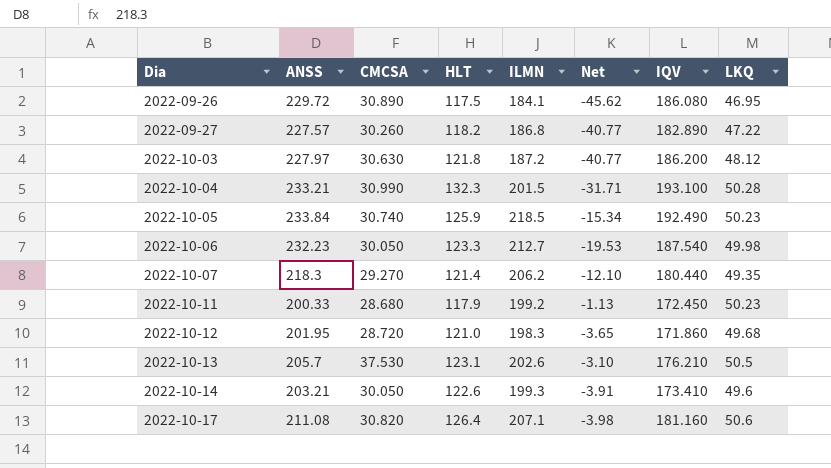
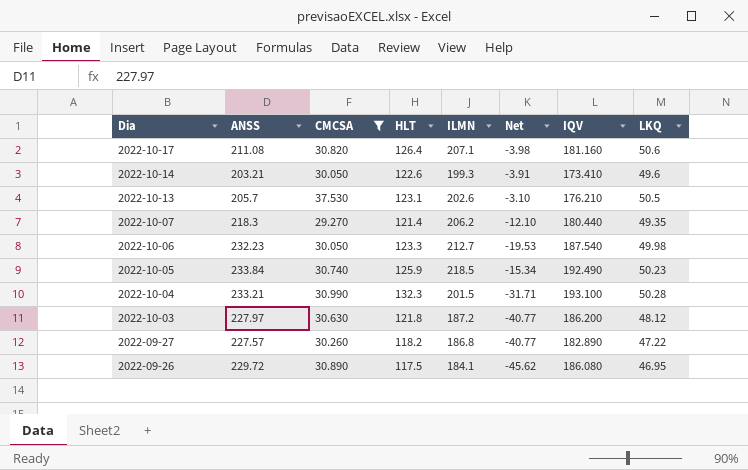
filter: none -> CMCSA >= 29.270
row order: Dia ascending -> Dia descending

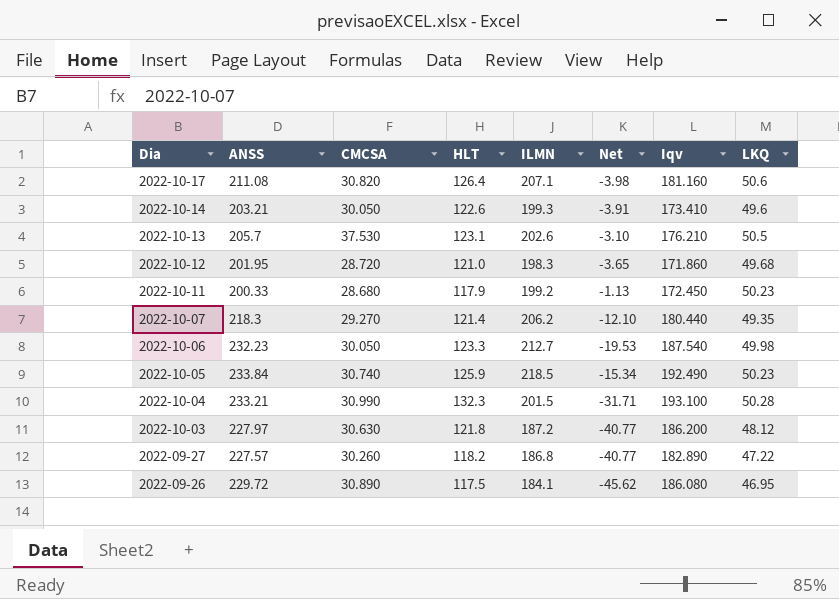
filter: CMCSA >= 29.270 -> none
column name: IQV -> Iqv

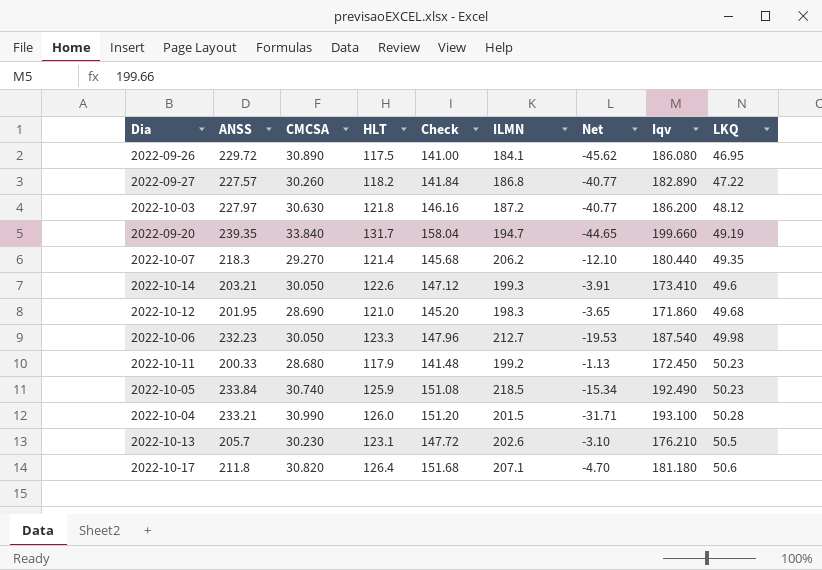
row order: Dia descending -> LKQ ascending
column Check | formula: none -> [HLT] * 1.2
row 2022-09-20: none -> 239.35 | 33.840 | 131.7 | 158.04 | 194.7 | -44.65 | 199.660 | 49.19
2022-10-12 | CMCSA: 28.720 -> 28.690
2022-10-04 | HLT: 132.3 -> 126.0
2022-10-13 | CMCSA: 37.530 -> 30.230
2022-10-17 | ANSS: 211.08 -> 211.8
2022-10-17 | Net: -3.98 -> -4.70
2022-10-17 | Iqv: 181.160 -> 181.180

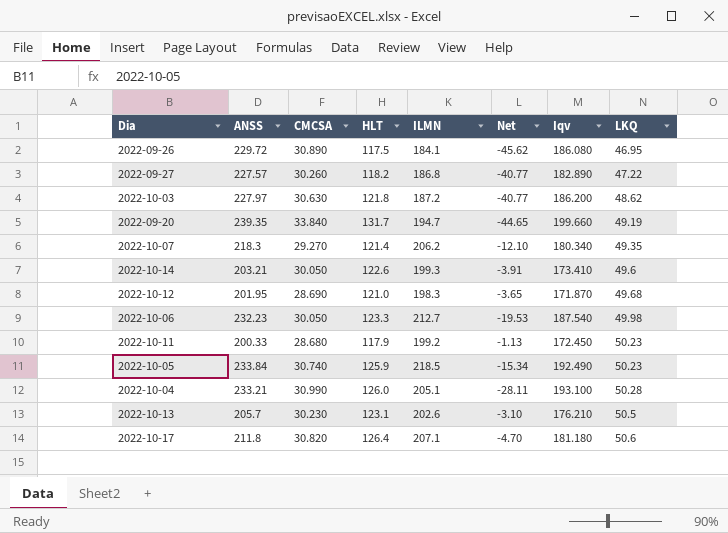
column Check | formula: [HLT] * 1.2 -> none
2022-10-03 | LKQ: 48.12 -> 48.62
2022-10-07 | Iqv: 180.440 -> 180.340
2022-10-12 | Iqv: 171.860 -> 171.870
2022-10-04 | ILMN: 201.5 -> 205.1
2022-10-04 | Net: -31.71 -> -28.11

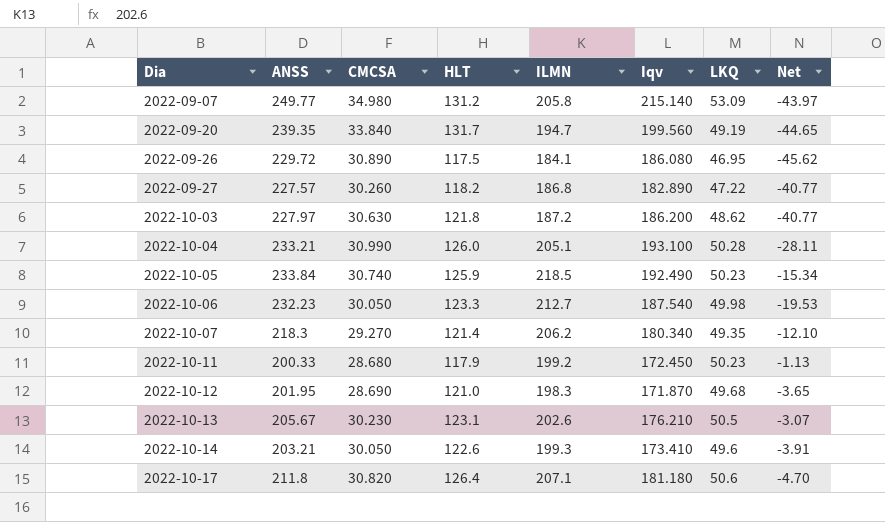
row order: LKQ ascending -> Dia ascending
column Net | position: 6 -> 8
row 2022-09-07: none -> 249.77 | 34.980 | 131.2 | 205.8 | 215.140 | 53.09 | -43.97
2022-09-20 | Iqv: 199.660 -> 199.560
2022-10-13 | ANSS: 205.7 -> 205.67
2022-10-13 | Net: -3.10 -> -3.07

